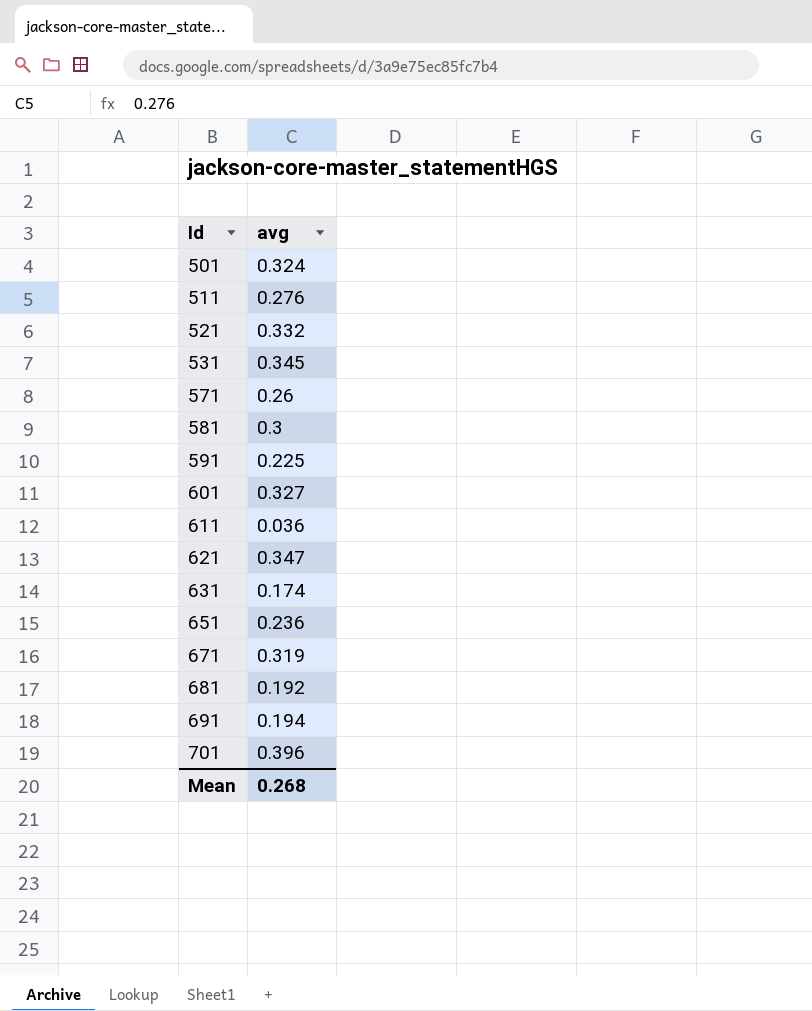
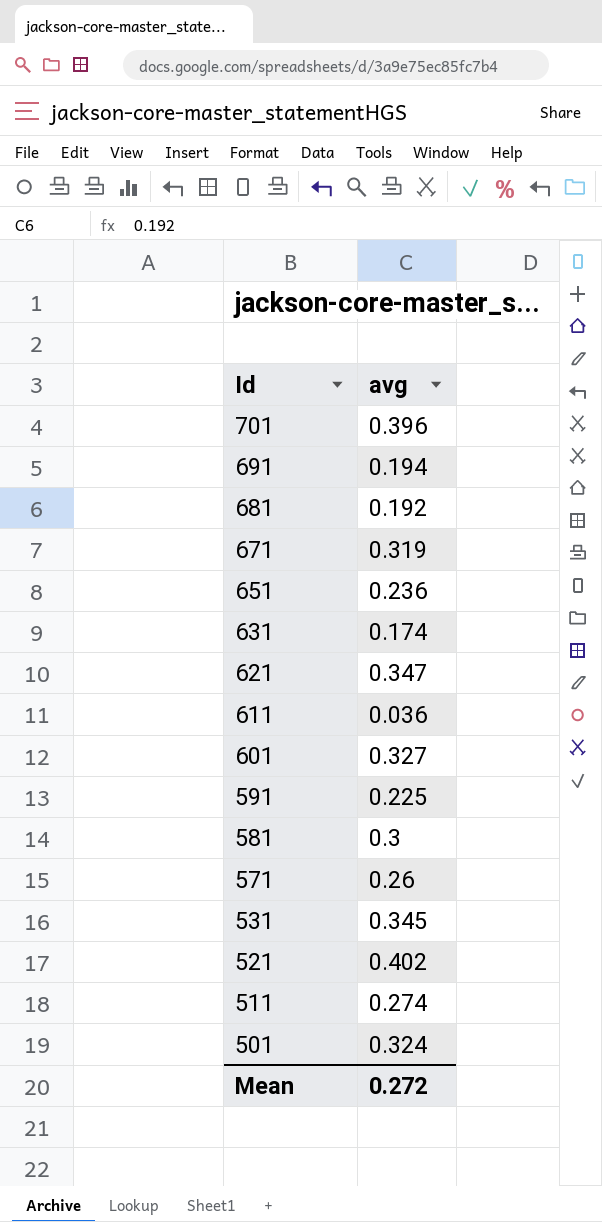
row order: Id ascending -> Id descending
521 | avg: 0.332 -> 0.402
511 | avg: 0.276 -> 0.274
Mean | avg: 0.268 -> 0.272

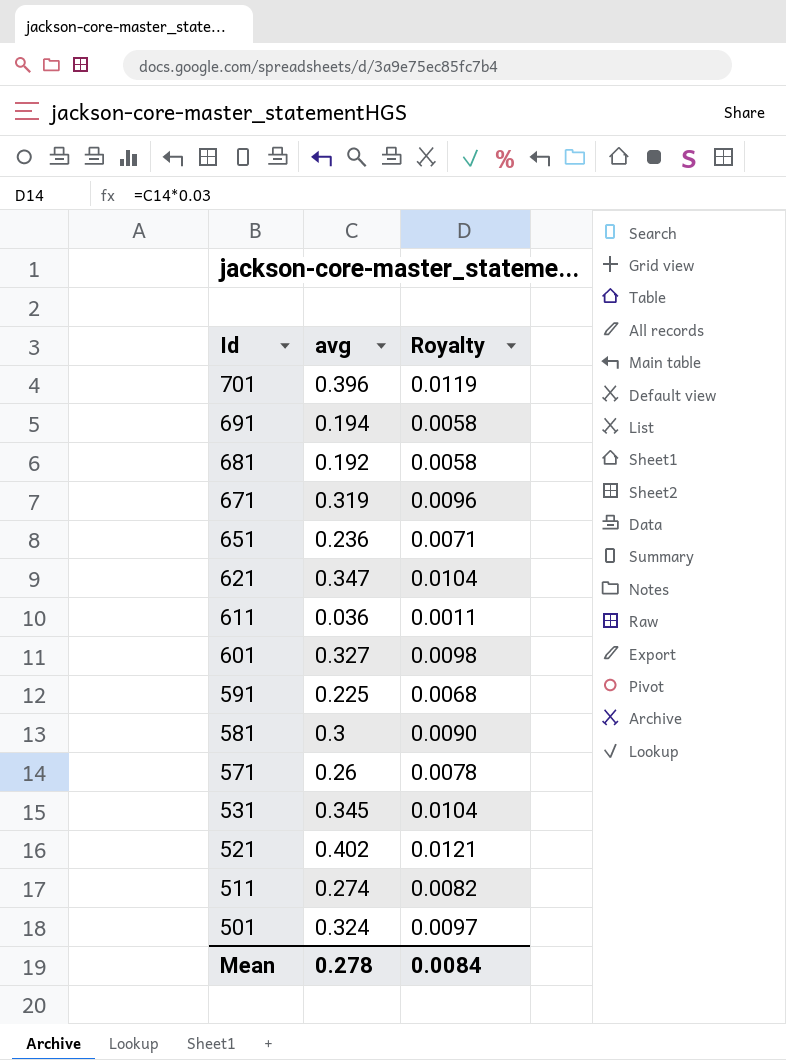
column Royalty | formula: none -> [avg] * 0.03
row 631: 0.174 -> none
Mean | avg: 0.272 -> 0.278

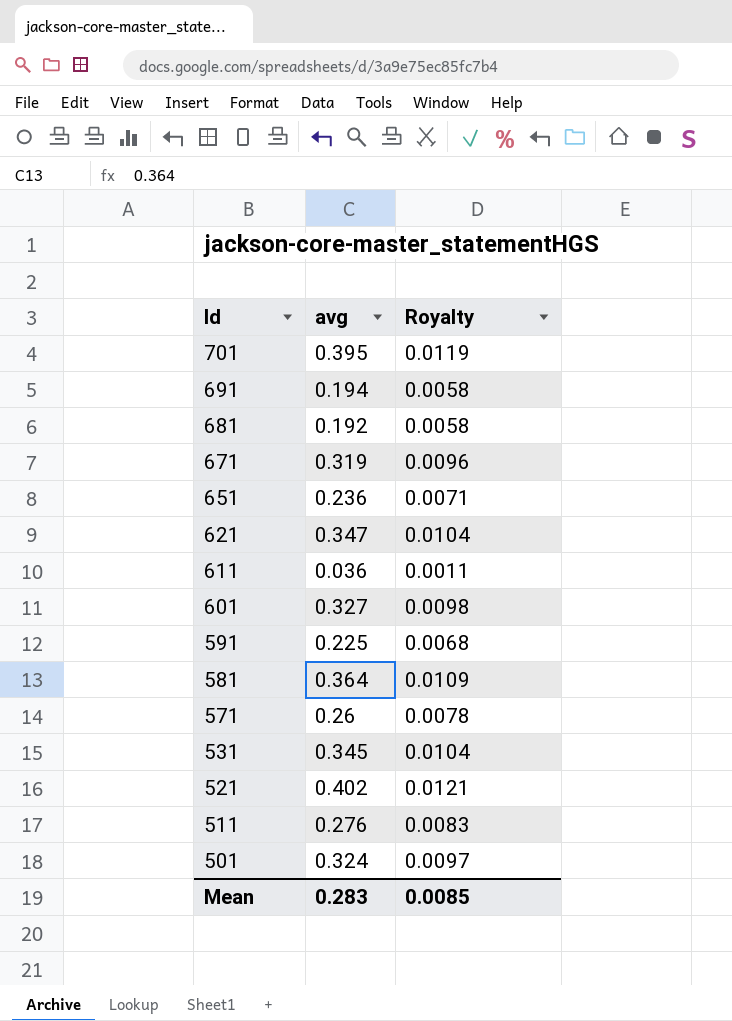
701 | avg: 0.396 -> 0.395
581 | avg: 0.3 -> 0.364
581 | Royalty: 0.0090 -> 0.0109
511 | avg: 0.274 -> 0.276
511 | Royalty: 0.0082 -> 0.0083
Mean | avg: 0.278 -> 0.283
Mean | Royalty: 0.0084 -> 0.0085

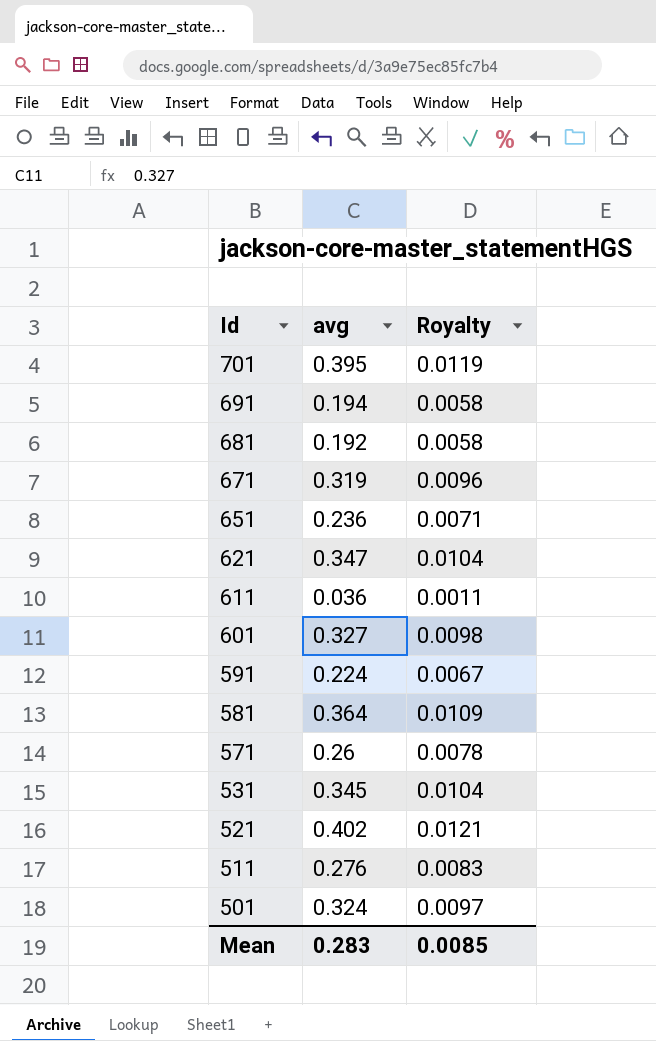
591 | avg: 0.225 -> 0.224
591 | Royalty: 0.0068 -> 0.0067

